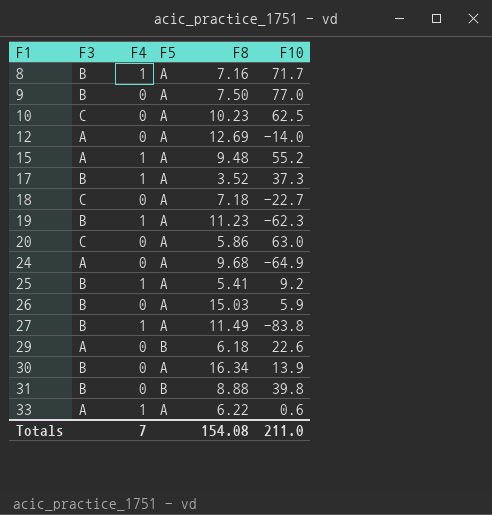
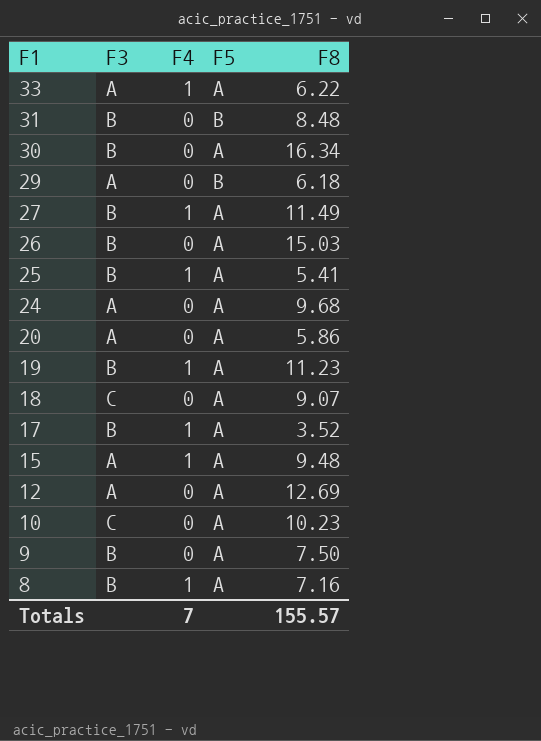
row order: F1 ascending -> F1 descending
column F10 | position: 6 -> none
31 | F8: 8.88 -> 8.48
20 | F3: C -> A
18 | F8: 7.18 -> 9.07
Totals | F8: 154.08 -> 155.57

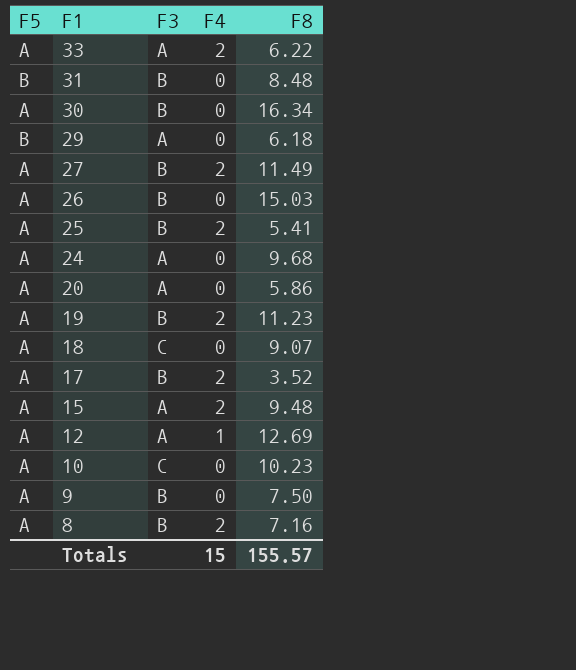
column F5 | position: 4 -> 1
33 | F4: 1 -> 2
27 | F4: 1 -> 2
25 | F4: 1 -> 2
19 | F4: 1 -> 2
17 | F4: 1 -> 2
15 | F4: 1 -> 2
12 | F4: 0 -> 1
8 | F4: 1 -> 2
Totals | F4: 7 -> 15

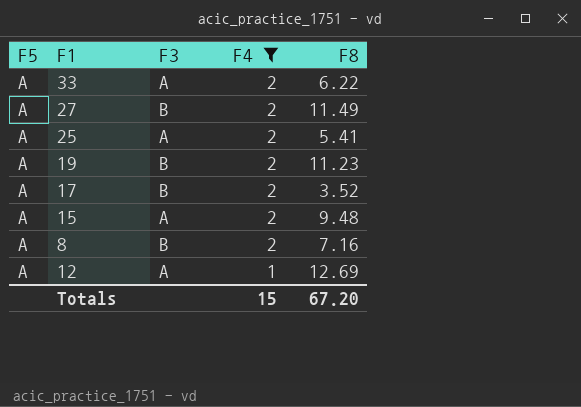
filter: none -> F4 != 0
row order: F1 descending -> F4 descending
25 | F3: B -> A
Totals | F8: 155.57 -> 67.20

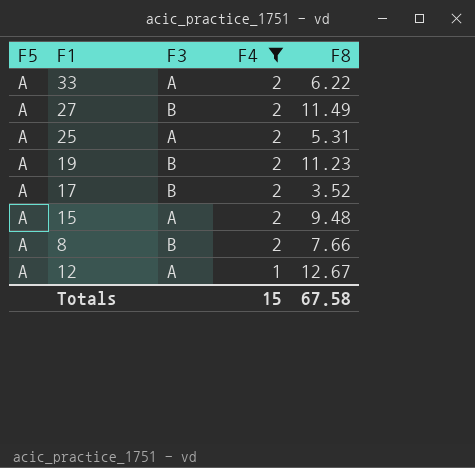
25 | F8: 5.41 -> 5.31
8 | F8: 7.16 -> 7.66
12 | F8: 12.69 -> 12.67
Totals | F8: 67.20 -> 67.58

